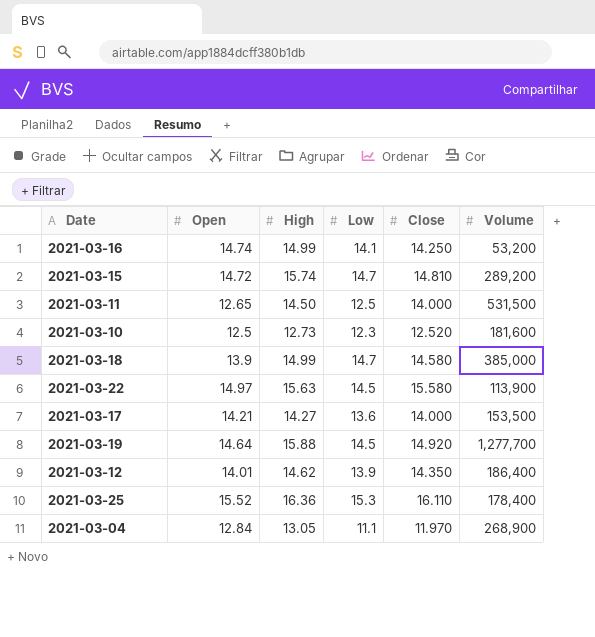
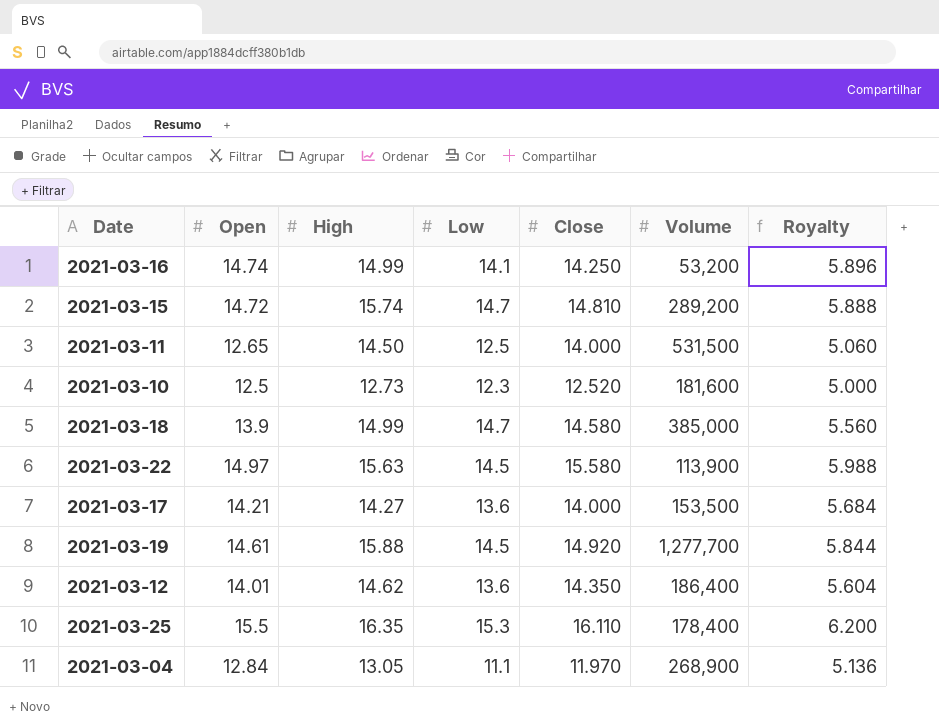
column Royalty | formula: none -> [Open] * 0.4
2021-03-19 | Open: 14.64 -> 14.61
2021-03-12 | Low: 13.9 -> 13.6
2021-03-25 | Open: 15.52 -> 15.5
2021-03-25 | High: 16.36 -> 16.35

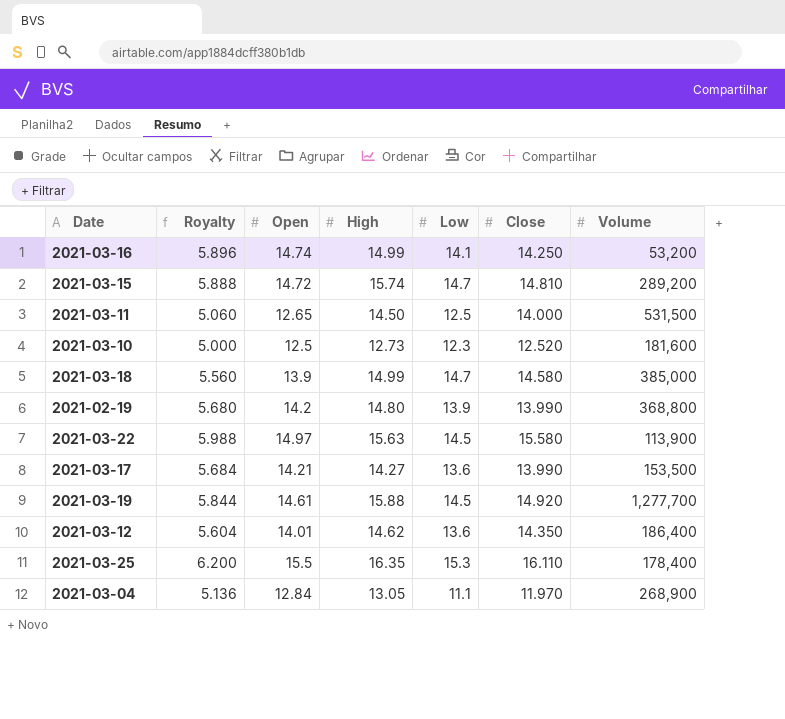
column Royalty | position: 7 -> 2
row 2021-02-19: none -> 5.680 | 14.2 | 14.80 | 13.9 | 13.990 | 368,800
2021-03-17 | Close: 14.000 -> 13.990

